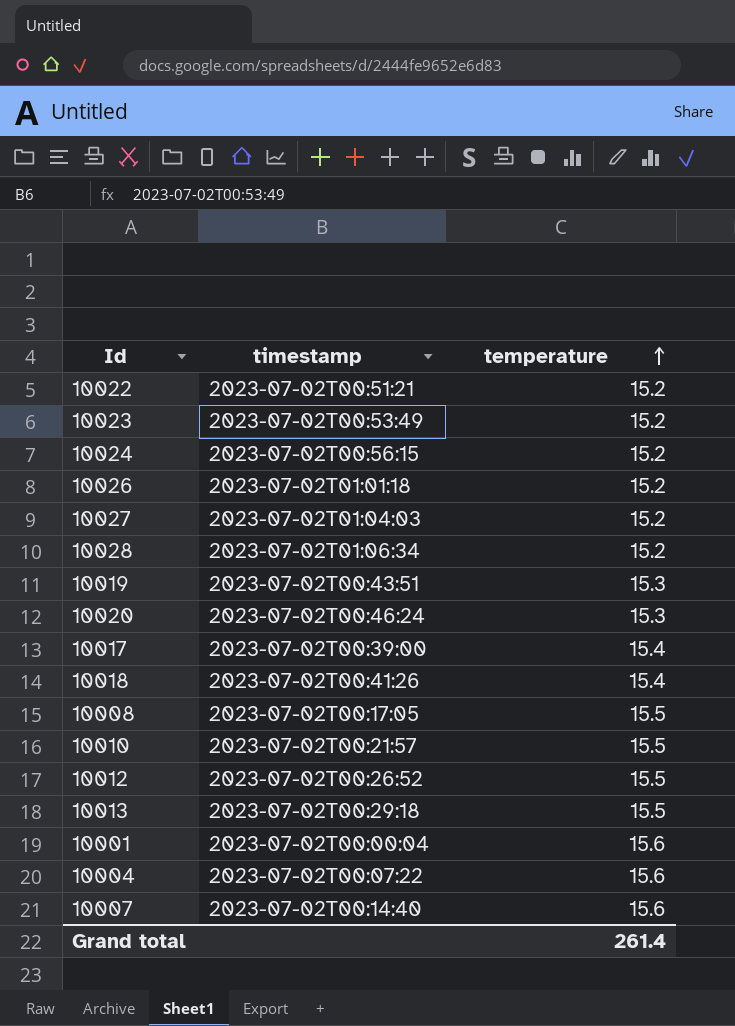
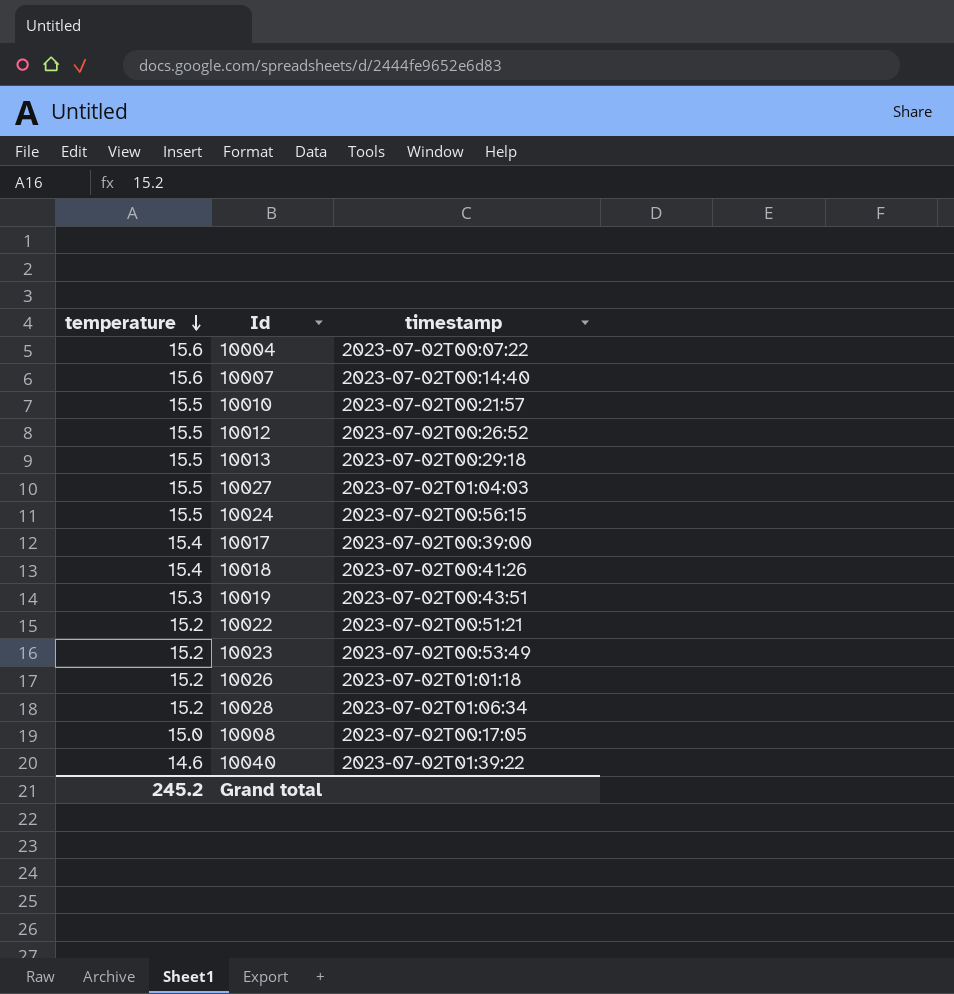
row order: temperature ascending -> temperature descending
column temperature | position: 3 -> 1
row 10020: 2023-07-02T00:46:24 | 15.3 -> none
row 10001: 2023-07-02T00:00:04 | 15.6 -> none
10027 | temperature: 15.2 -> 15.5
10024 | temperature: 15.2 -> 15.5
10008 | temperature: 15.5 -> 15.0
row 10040: none -> 14.6 | 2023-07-02T01:39:22
Grand total | temperature: 261.4 -> 245.2

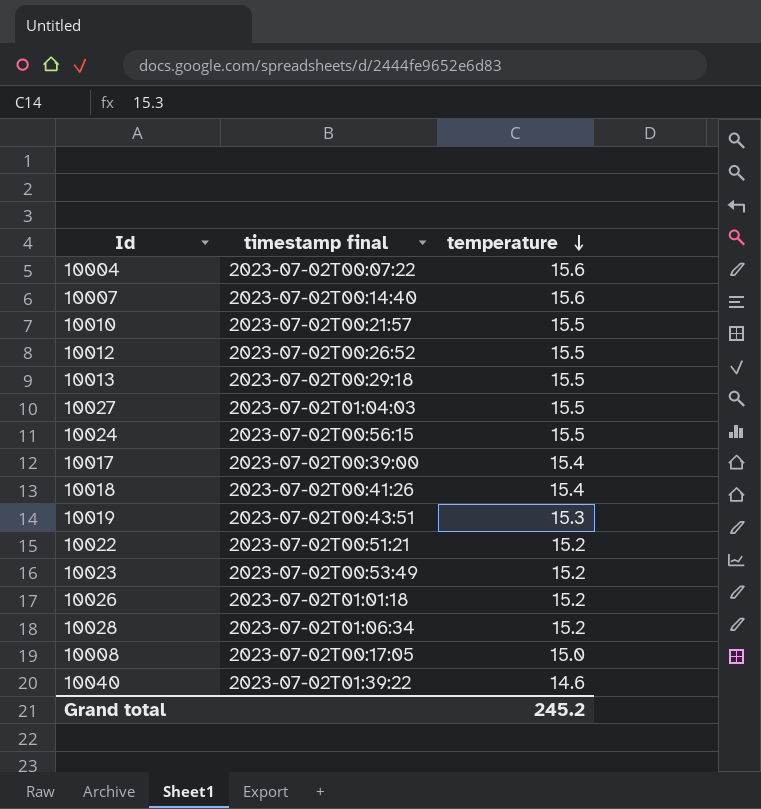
column name: timestamp -> timestamp final
column temperature | position: 1 -> 3

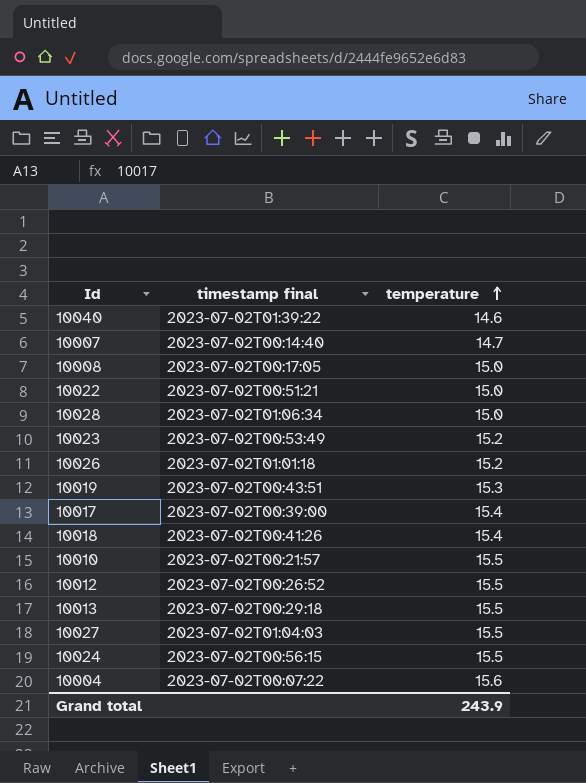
row order: temperature descending -> temperature ascending
10007 | temperature: 15.6 -> 14.7
10022 | temperature: 15.2 -> 15.0
10028 | temperature: 15.2 -> 15.0
Grand total | temperature: 245.2 -> 243.9

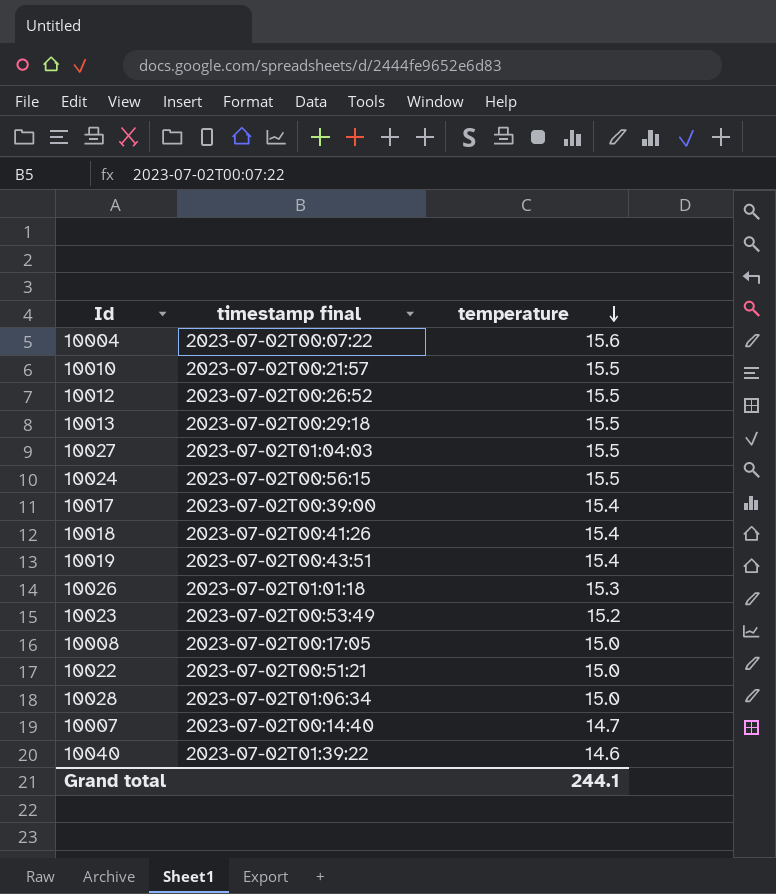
row order: temperature ascending -> temperature descending
10019 | temperature: 15.3 -> 15.4
10026 | temperature: 15.2 -> 15.3
Grand total | temperature: 243.9 -> 244.1

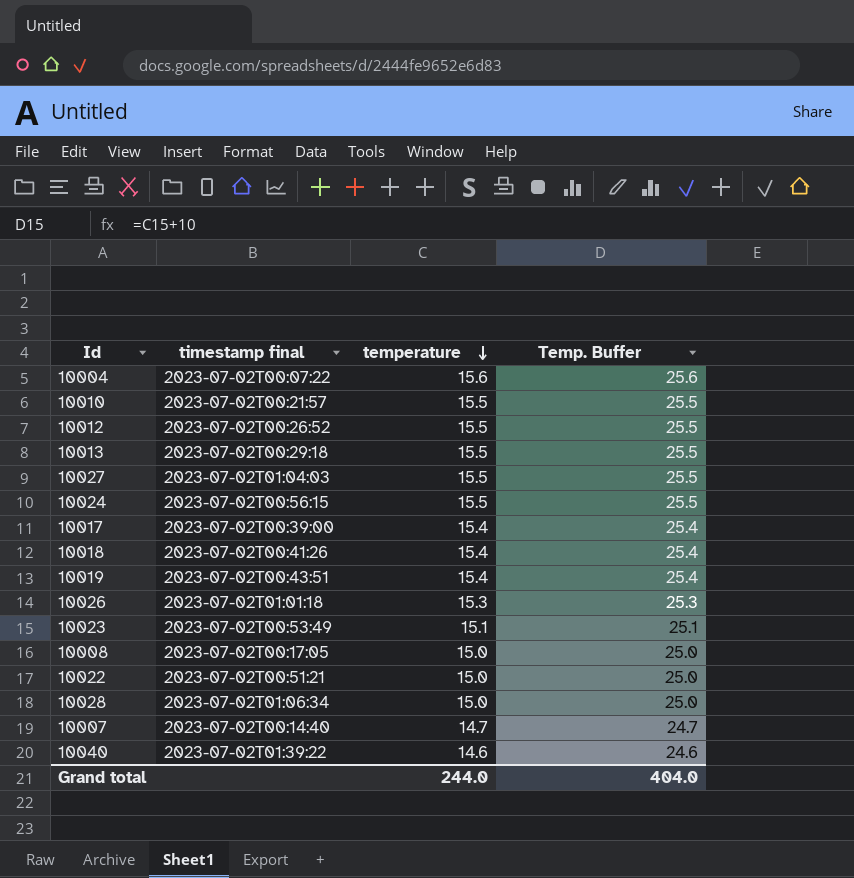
column Temp. Buffer | formula: none -> [temperature] + 10
10023 | temperature: 15.2 -> 15.1
Grand total | temperature: 244.1 -> 244.0

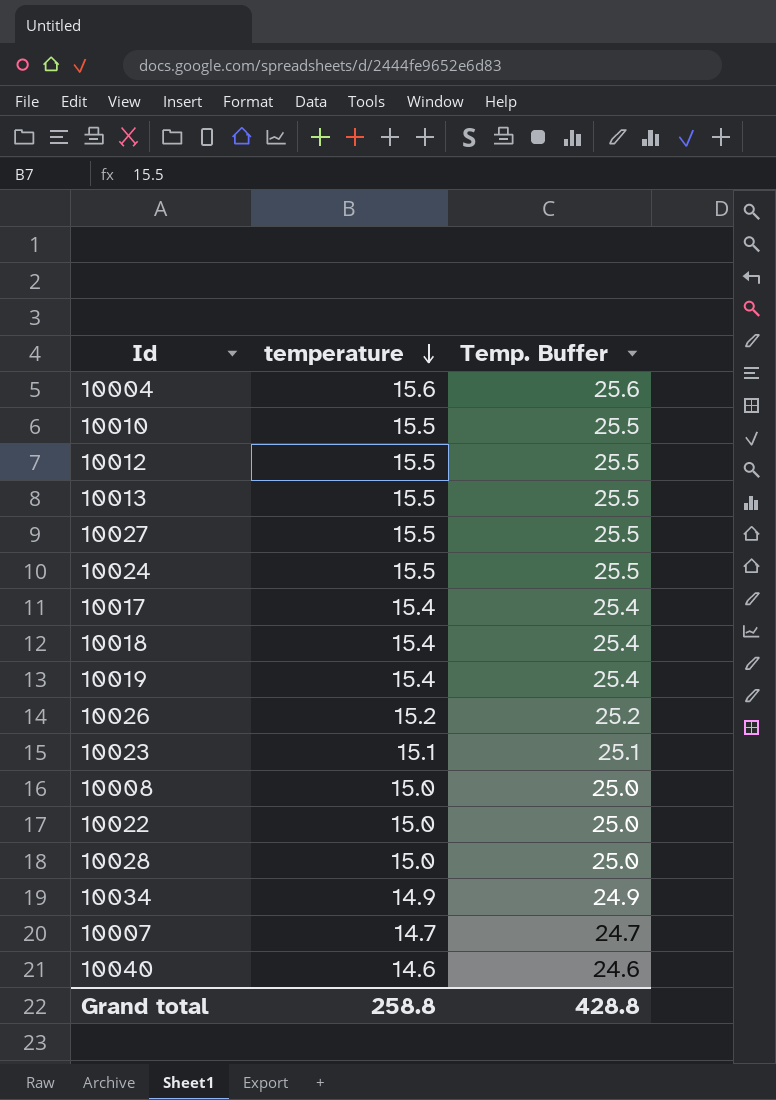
column timestamp final | position: 2 -> none
10026 | temperature: 15.3 -> 15.2
10026 | Temp. Buffer: 25.3 -> 25.2
row 10034: none -> 14.9 | 24.9
Grand total | temperature: 244.0 -> 258.8
Grand total | Temp. Buffer: 404.0 -> 428.8

